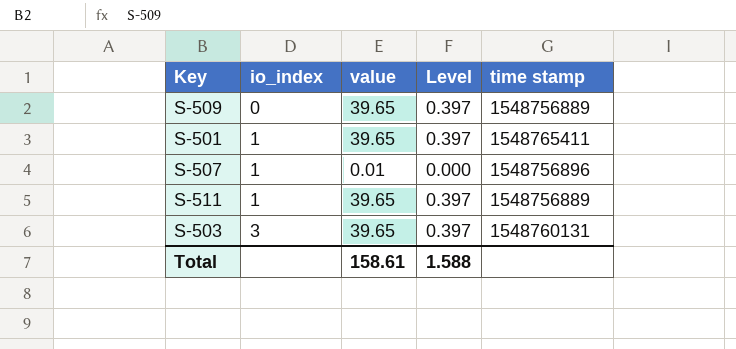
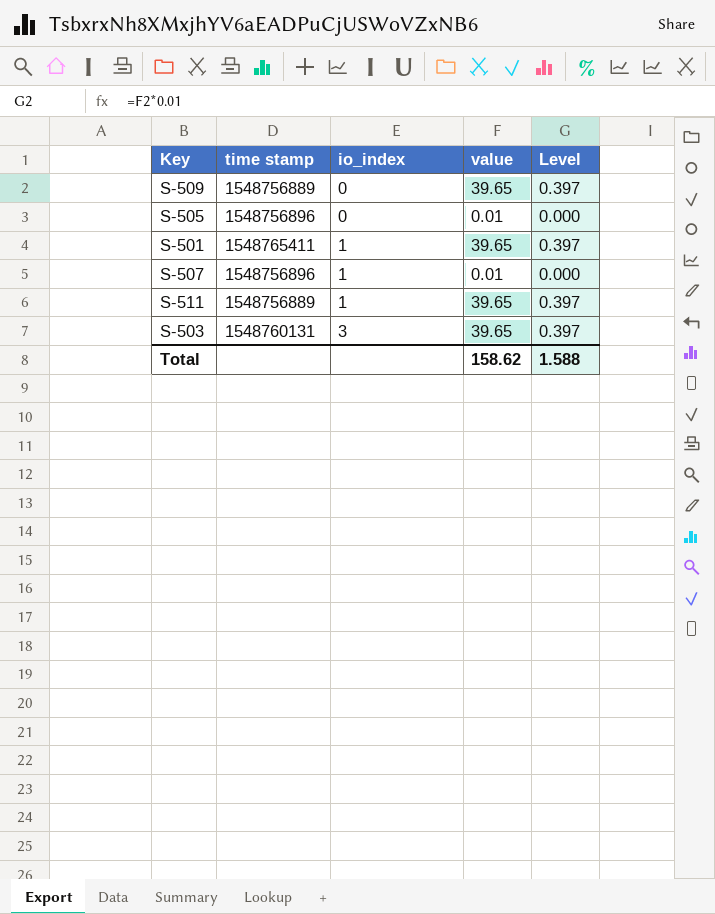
column time stamp | position: 5 -> 2
row S-505: none -> 1548756896 | 0 | 0.01 | 0.000
Total | value: 158.61 -> 158.62

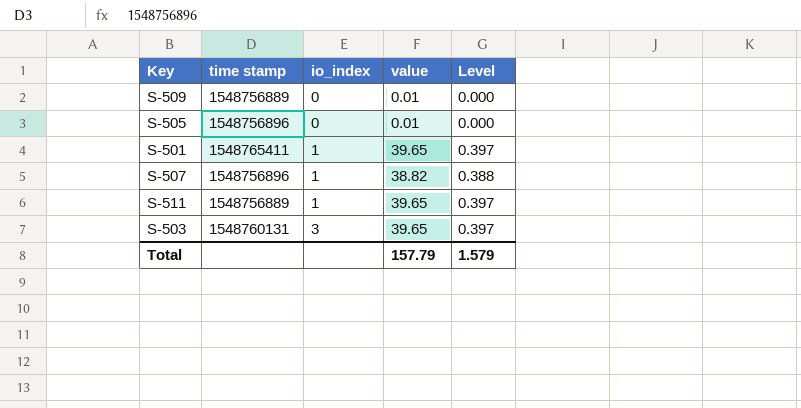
S-509 | value: 39.65 -> 0.01
S-509 | Level: 0.397 -> 0.000
S-507 | value: 0.01 -> 38.82
S-507 | Level: 0.000 -> 0.388
Total | value: 158.62 -> 157.79
Total | Level: 1.588 -> 1.579

